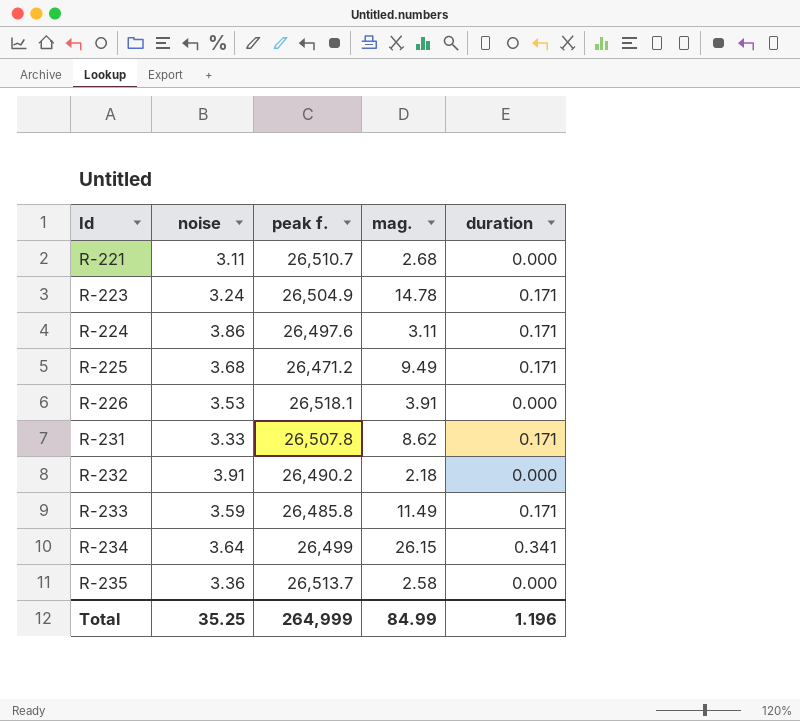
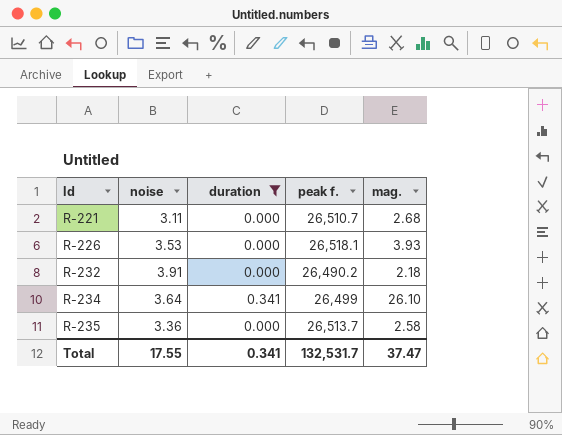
filter: none -> duration != 0.171
column duration | position: 5 -> 3
R-226 | mag.: 3.91 -> 3.93
R-234 | mag.: 26.15 -> 26.10
Total | noise: 35.25 -> 17.55
Total | duration: 1.196 -> 0.341
Total | peak f.: 264,999 -> 132,531.7
Total | mag.: 84.99 -> 37.47

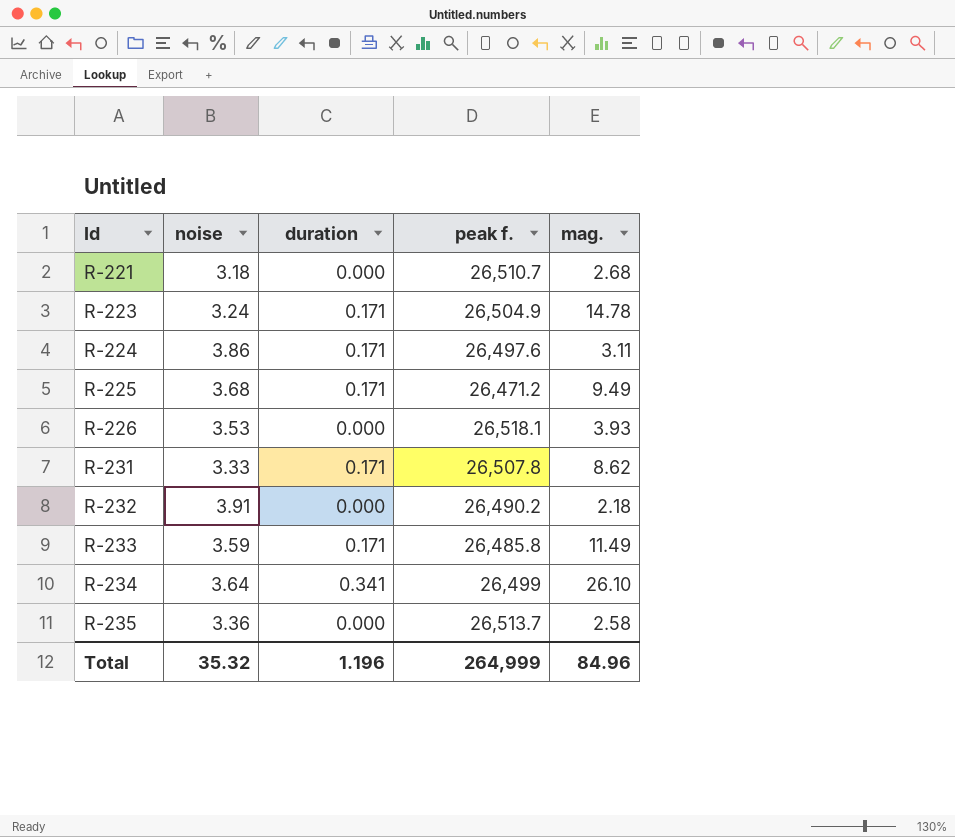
filter: duration != 0.171 -> none
R-221 | noise: 3.11 -> 3.18
Total | noise: 17.55 -> 35.32
Total | duration: 0.341 -> 1.196
Total | peak f.: 132,531.7 -> 264,999
Total | mag.: 37.47 -> 84.96

